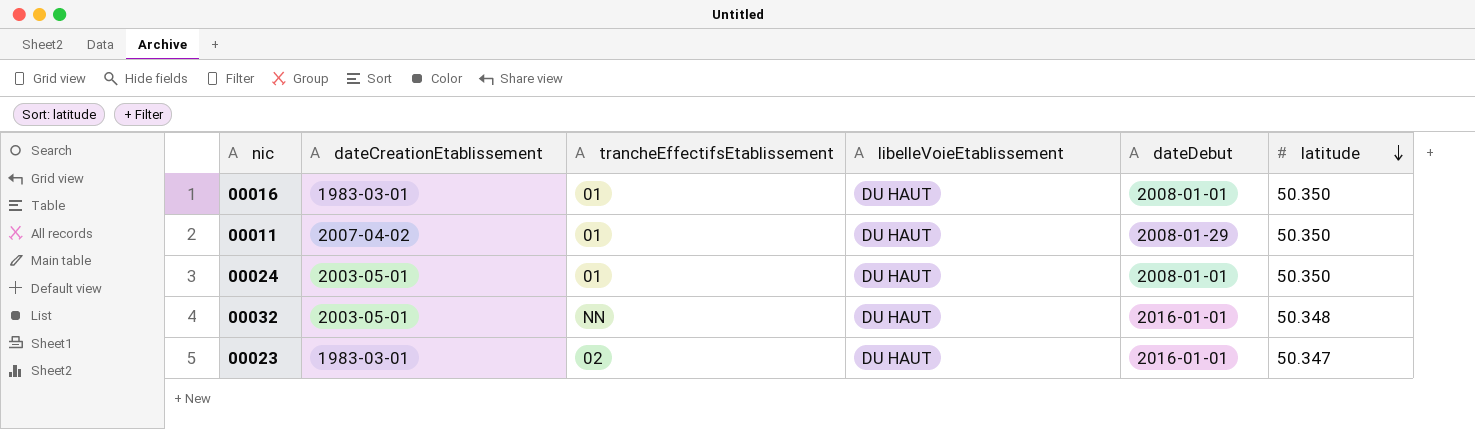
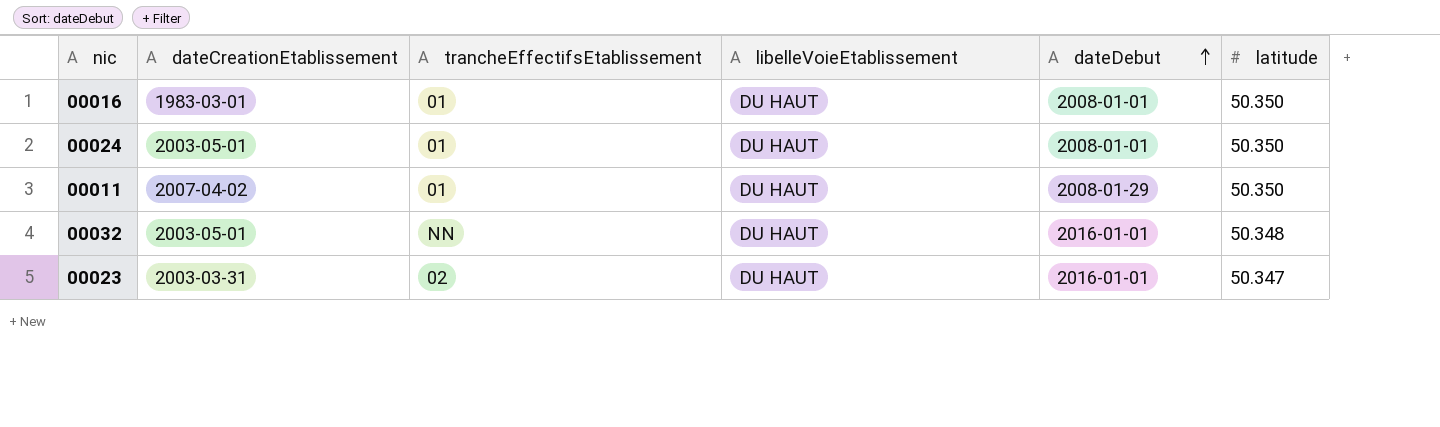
row order: latitude descending -> dateDebut ascending
00023 | dateCreationEtablissement: 1983-03-01 -> 2003-03-31

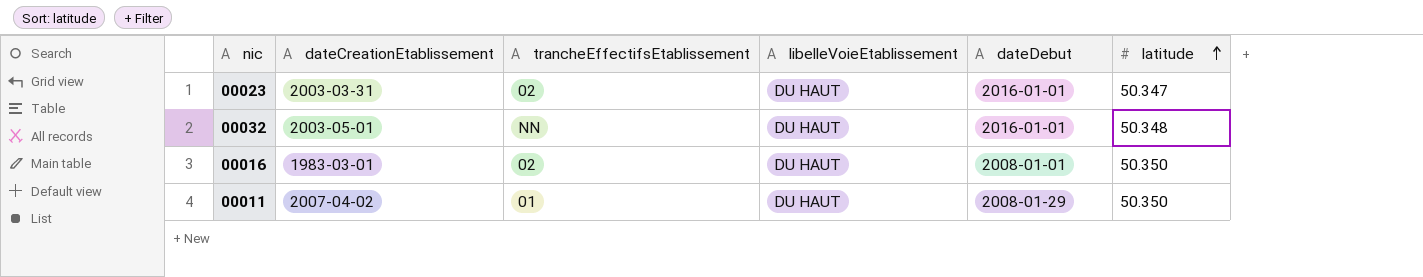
row order: dateDebut ascending -> latitude ascending
row 00024: 2003-05-01 | 01 | DU HAUT | 2008-01-01 | 50.350 -> none
00016 | trancheEffectifsEtablissement: 01 -> 02

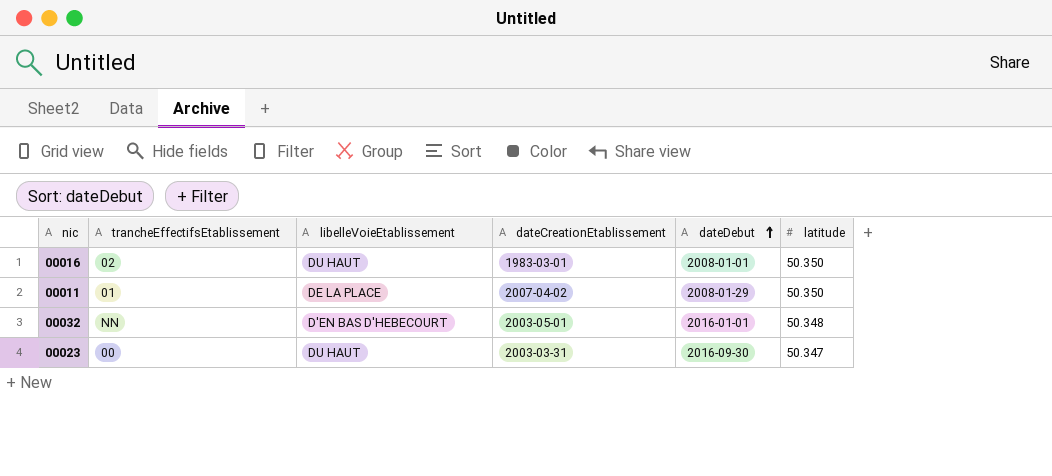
row order: latitude ascending -> dateDebut ascending
column dateCreationEtablissement | position: 2 -> 4
00011 | libelleVoieEtablissement: DU HAUT -> DE LA PLACE
00032 | libelleVoieEtablissement: DU HAUT -> D'EN BAS D'HEBECOURT
00023 | trancheEffectifsEtablissement: 02 -> 00
00023 | dateDebut: 2016-01-01 -> 2016-09-30

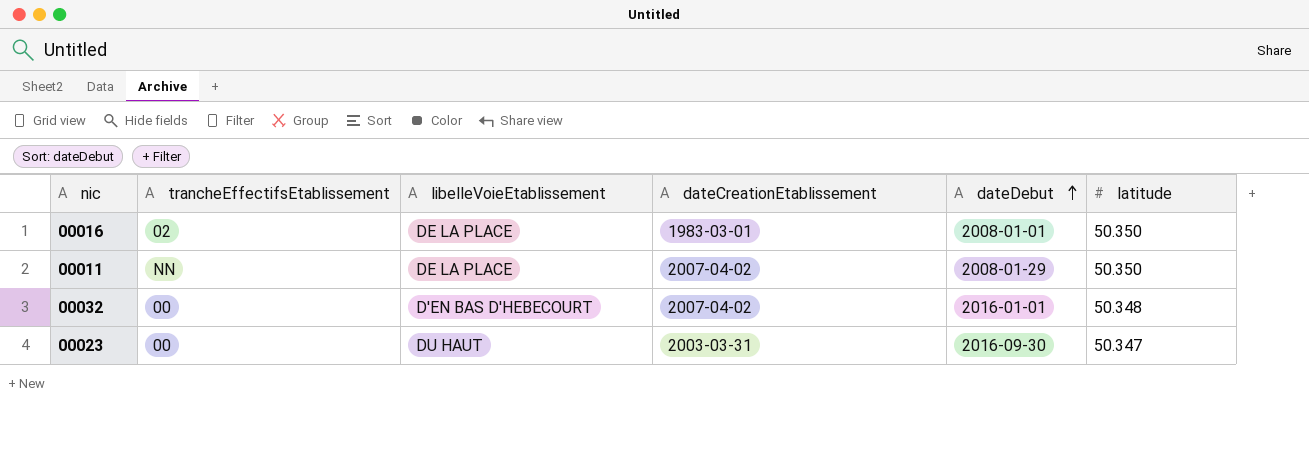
00016 | libelleVoieEtablissement: DU HAUT -> DE LA PLACE
00011 | trancheEffectifsEtablissement: 01 -> NN
00032 | trancheEffectifsEtablissement: NN -> 00
00032 | dateCreationEtablissement: 2003-05-01 -> 2007-04-02

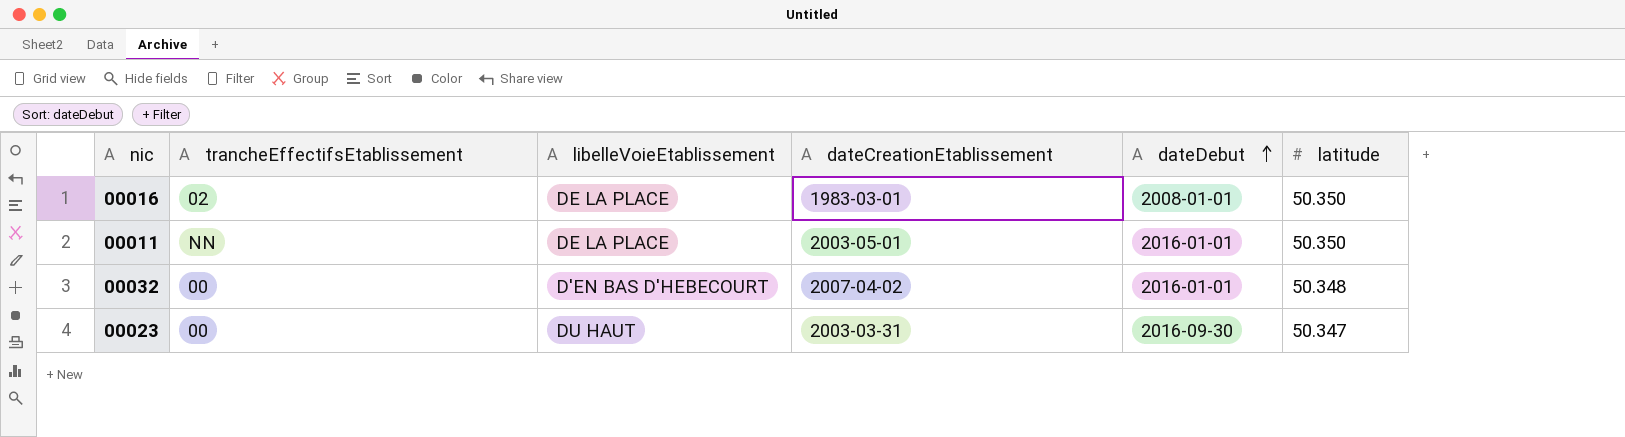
00011 | dateCreationEtablissement: 2007-04-02 -> 2003-05-01
00011 | dateDebut: 2008-01-29 -> 2016-01-01

